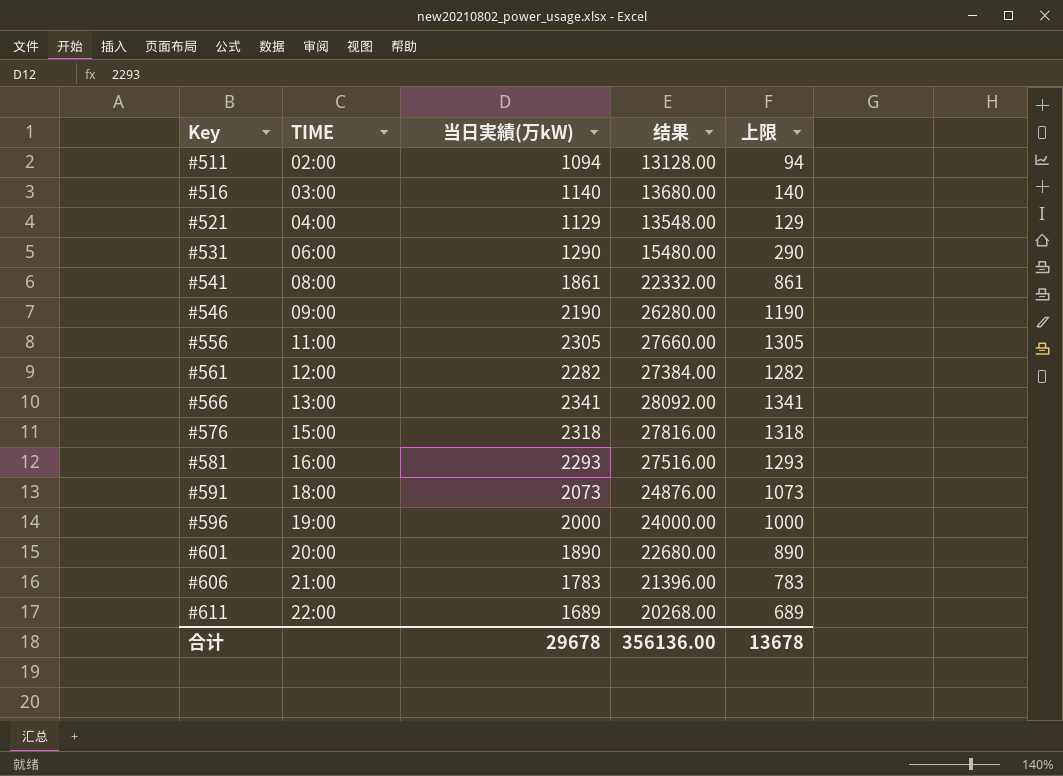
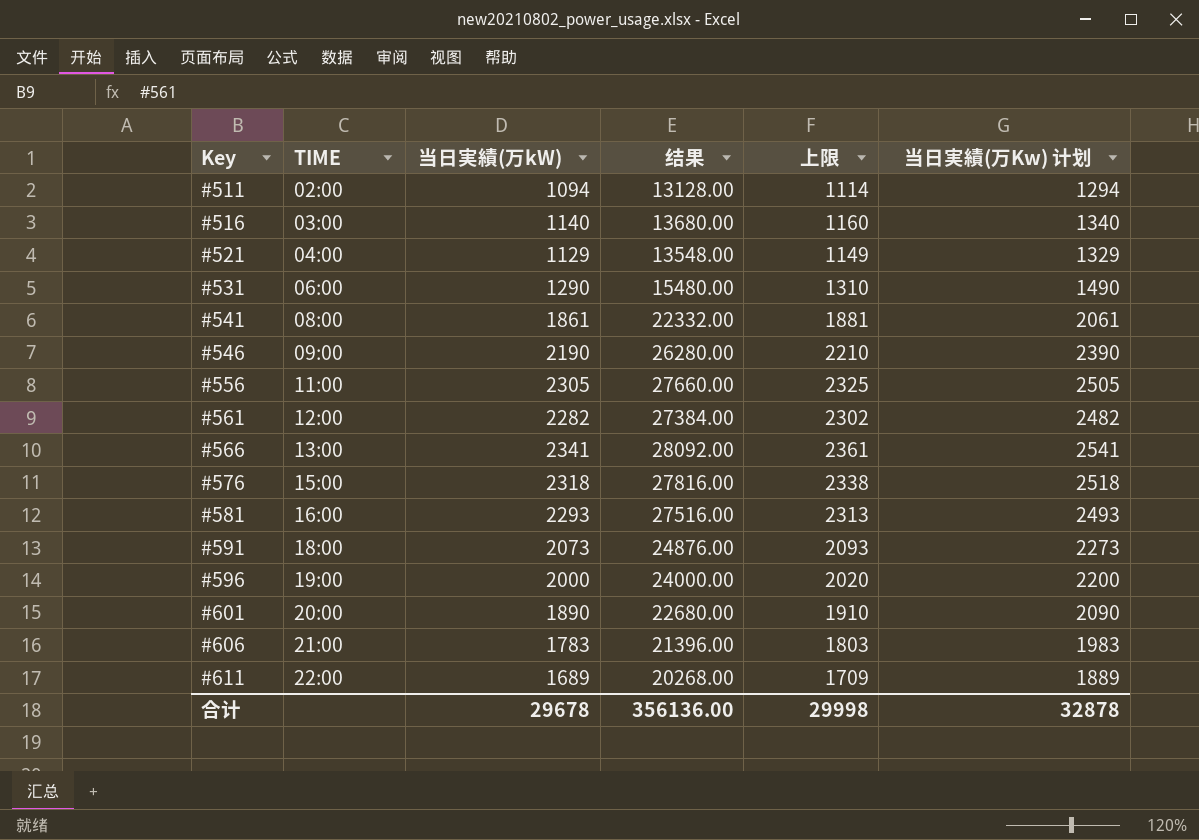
column 上限 | formula: [当日実績(万kW)] - 1000 -> [当日実績(万kW)] + 20
column 当日実績(万Kw) 计划 | formula: none -> [当日実績(万kW)] + 200
合计 | 上限: 13678 -> 29998

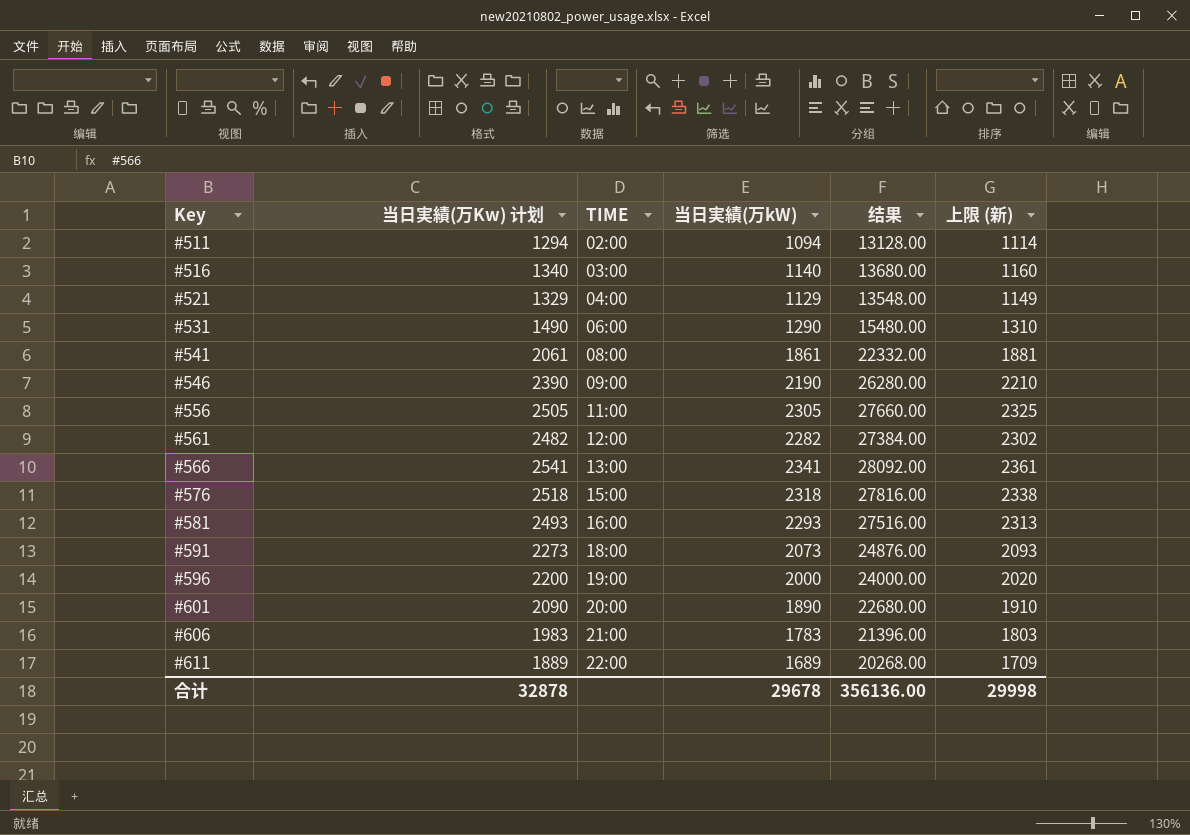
column 当日実績(万Kw) 计划 | position: 6 -> 2
column name: 上限 -> 上限 (新)

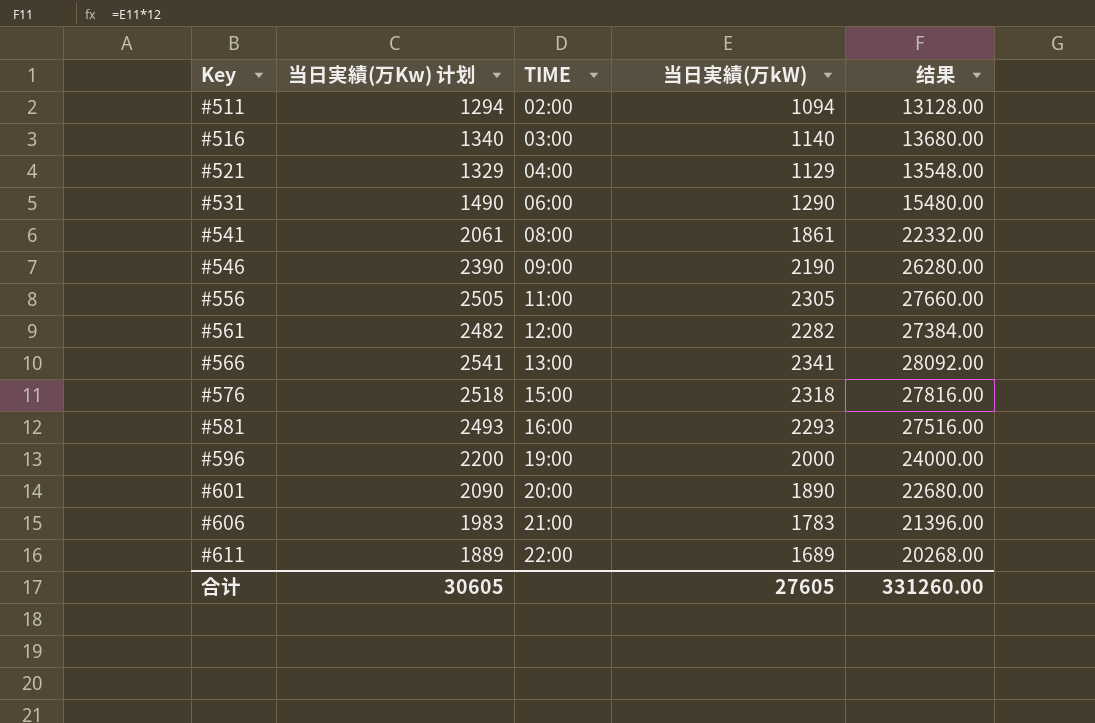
column 上限 (新) | formula: [当日実績(万kW)] + 20 -> none
row #591: 2273 | 18:00 | 2073 | 24876.00 | 2093 -> none
合计 | 当日実績(万Kw) 计划: 32878 -> 30605
合计 | 当日実績(万kW): 29678 -> 27605
合计 | 结果: 356136.00 -> 331260.00

